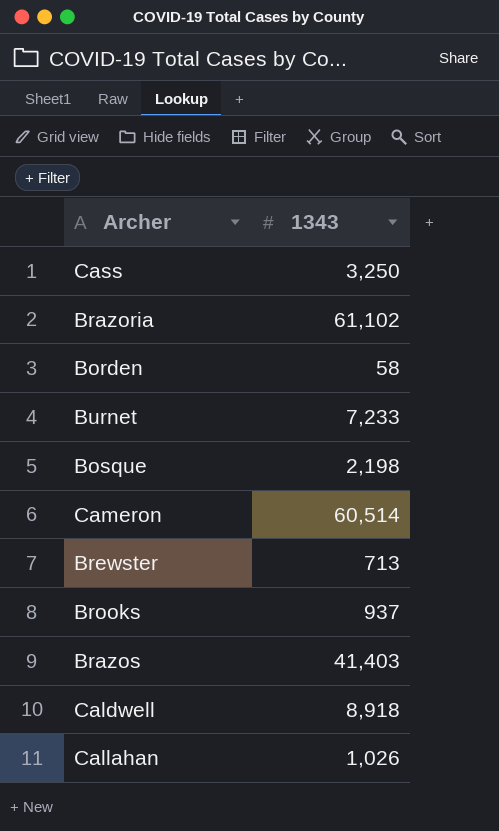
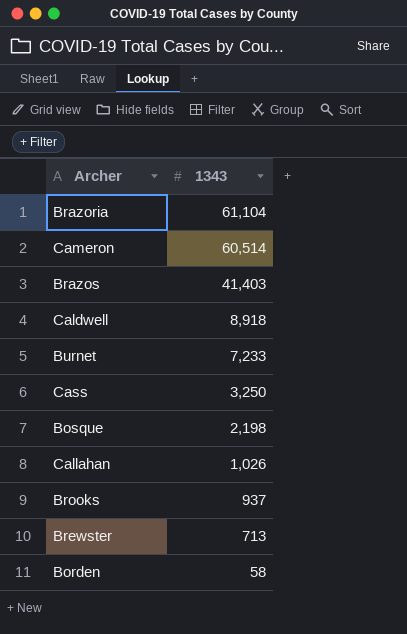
row order: none -> 1343 descending
Brazoria | 1343: 61,102 -> 61,104

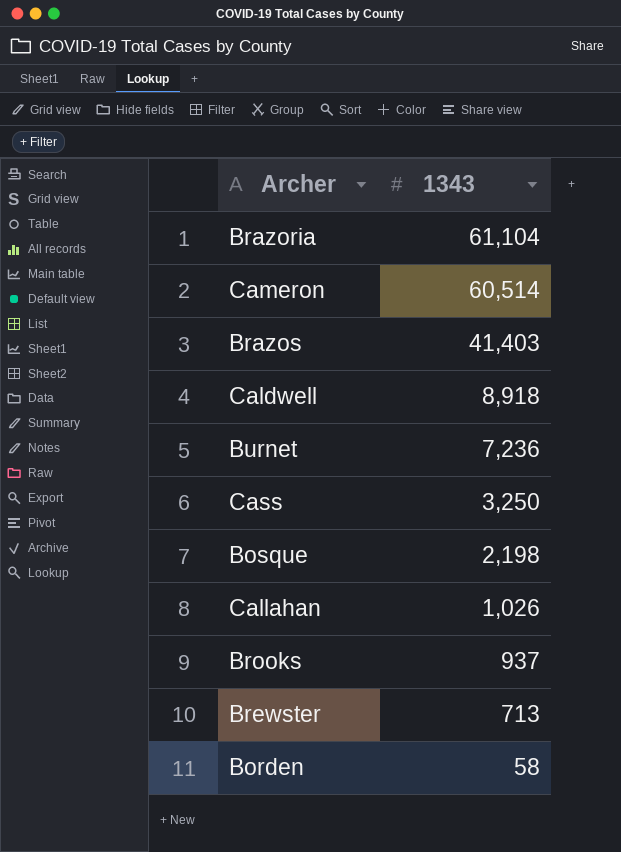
Burnet | 1343: 7,233 -> 7,236

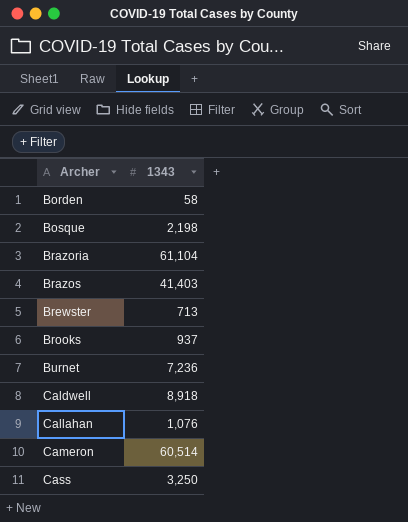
row order: 1343 descending -> Archer ascending
Callahan | 1343: 1,026 -> 1,076

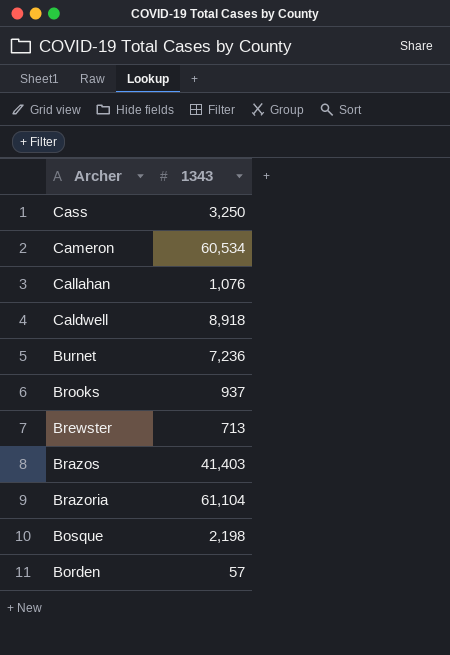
row order: Archer ascending -> Archer descending
Cameron | 1343: 60,514 -> 60,534
Borden | 1343: 58 -> 57

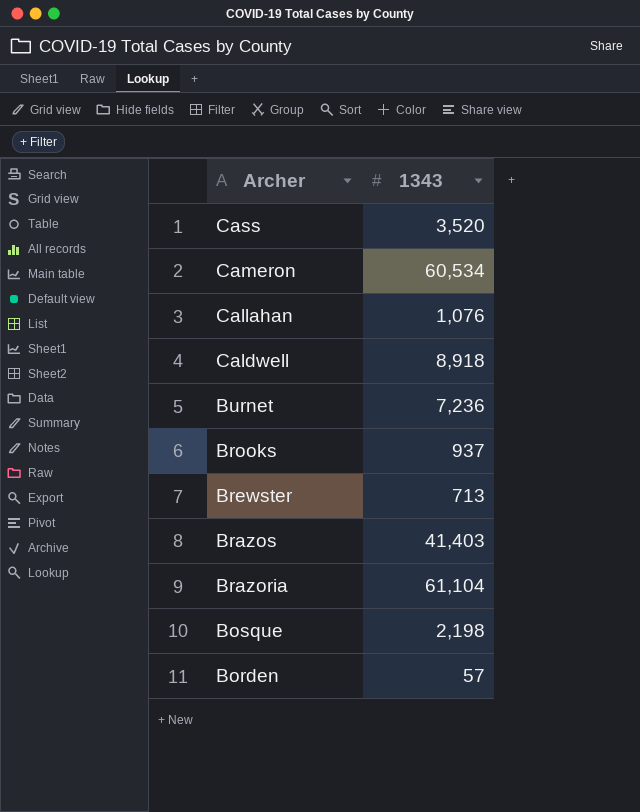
Cass | 1343: 3,250 -> 3,520

